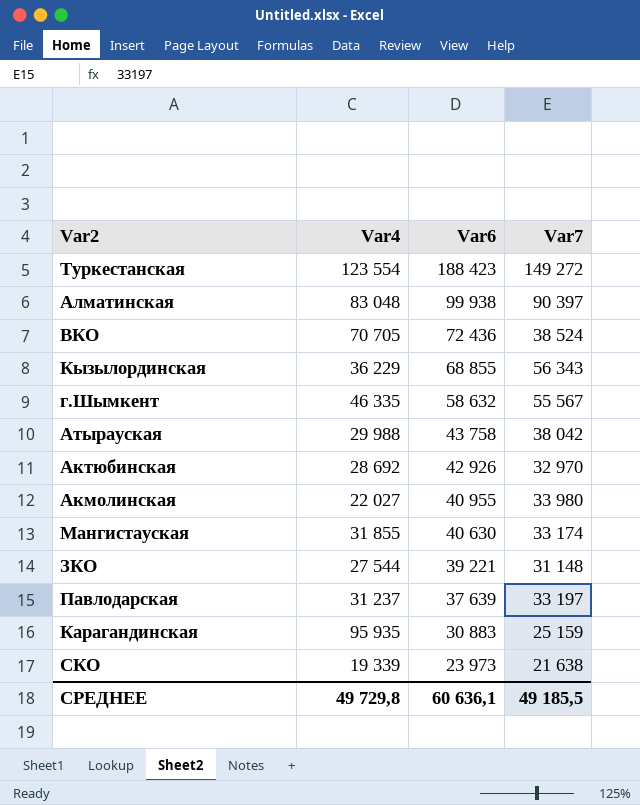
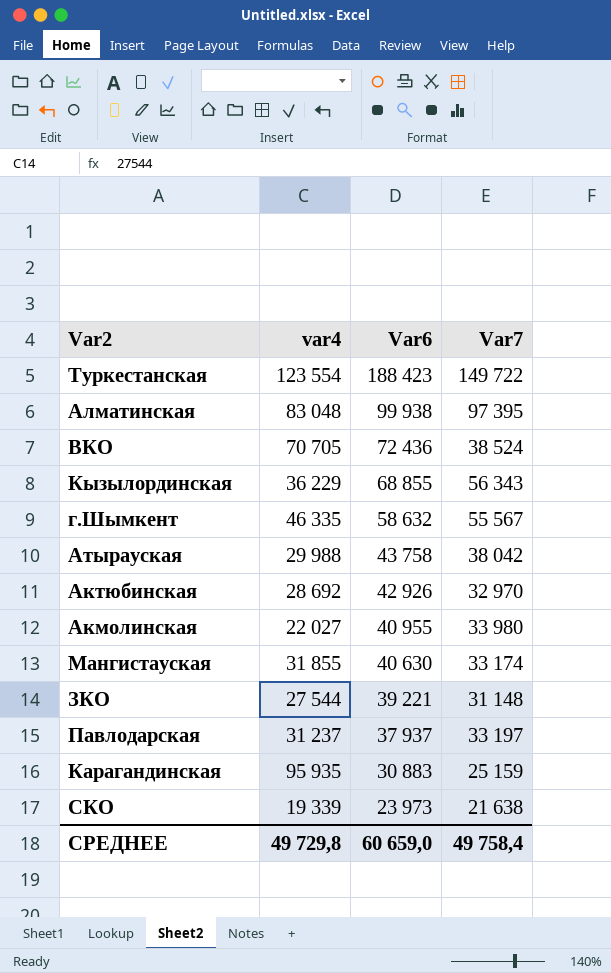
column name: Var4 -> var4
Туркестанская | Var7: 149 272 -> 149 722
Алматинская | Var7: 90 397 -> 97 395
Павлодарская | Var6: 37 639 -> 37 937
СРЕДНЕЕ | Var6: 60 636,1 -> 60 659,0
СРЕДНЕЕ | Var7: 49 185,5 -> 49 758,4

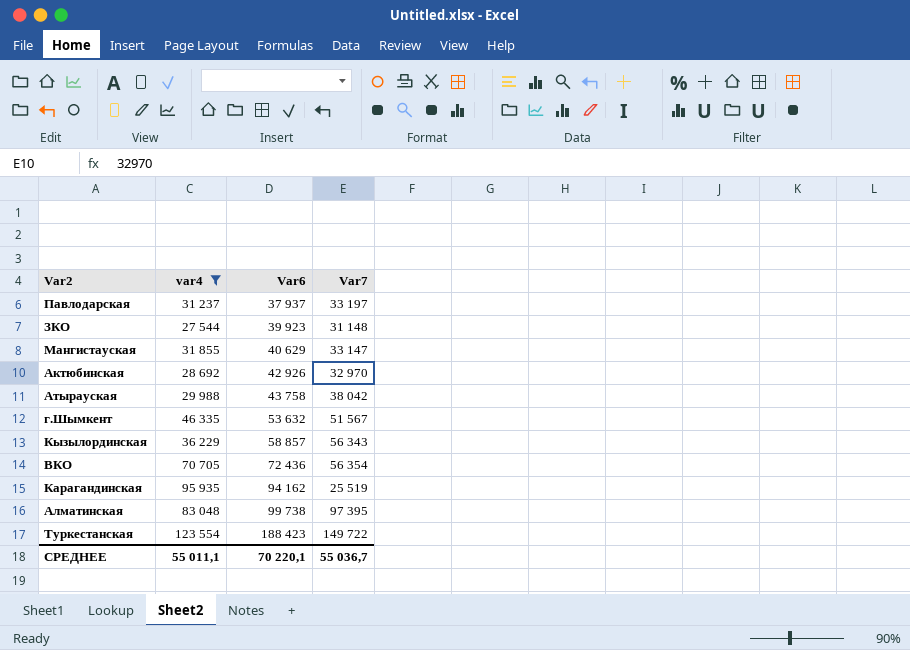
filter: none -> var4 >= 27 544
row order: Var6 descending -> Var6 ascending
ЗКО | Var6: 39 221 -> 39 923
Мангистауская | Var6: 40 630 -> 40 629
Мангистауская | Var7: 33 174 -> 33 147
г.Шымкент | Var6: 58 632 -> 53 632
г.Шымкент | Var7: 55 567 -> 51 567
Кызылординская | Var6: 68 855 -> 58 857
ВКО | Var7: 38 524 -> 56 354
Карагандинская | Var6: 30 883 -> 94 162
Карагандинская | Var7: 25 159 -> 25 519
Алматинская | Var6: 99 938 -> 99 738
СРЕДНЕЕ | var4: 49 729,8 -> 55 011,1
СРЕДНЕЕ | Var6: 60 659,0 -> 70 220,1
СРЕДНЕЕ | Var7: 49 758,4 -> 55 036,7

